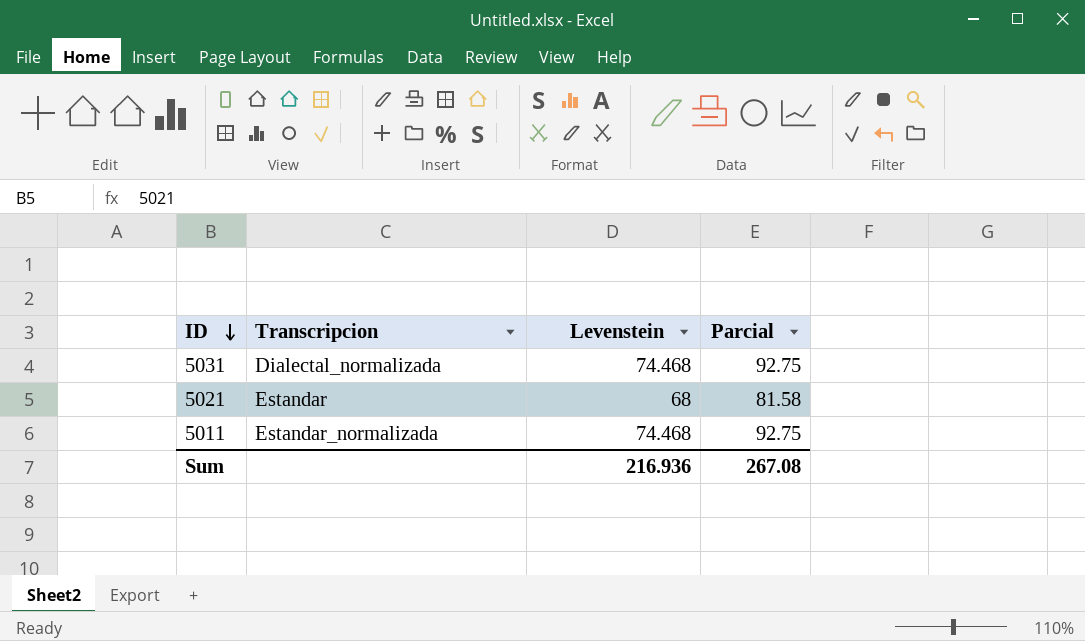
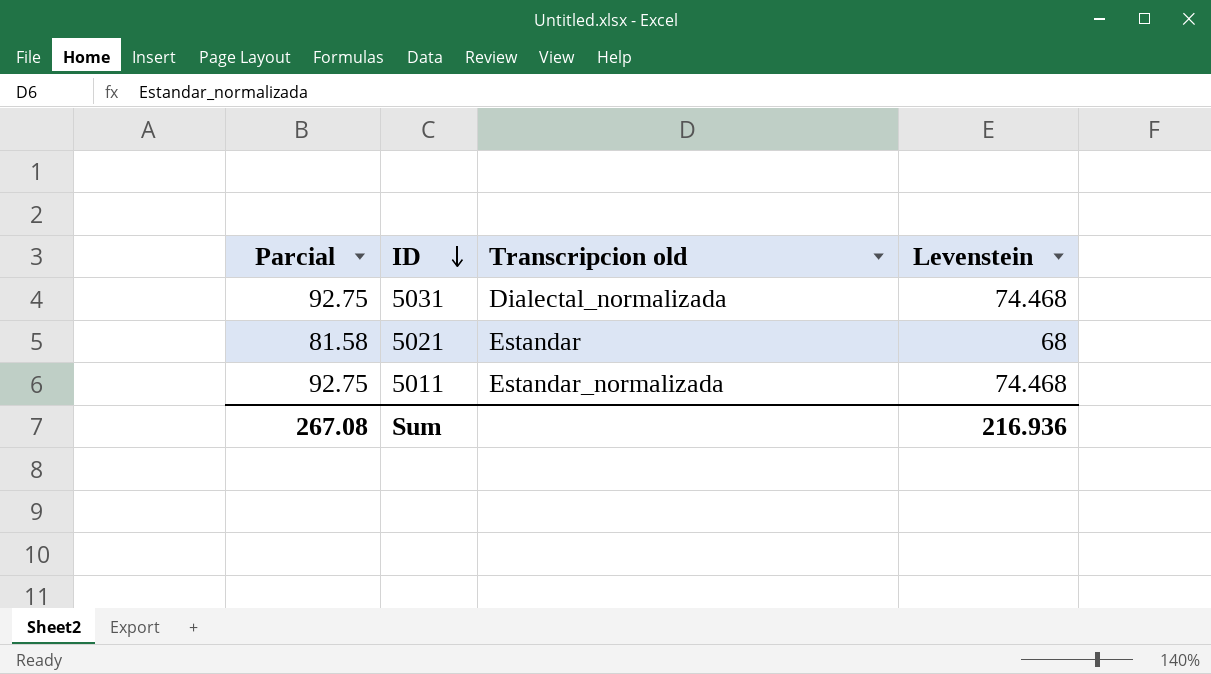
column Parcial | position: 4 -> 1
column name: Transcripcion -> Transcripcion old

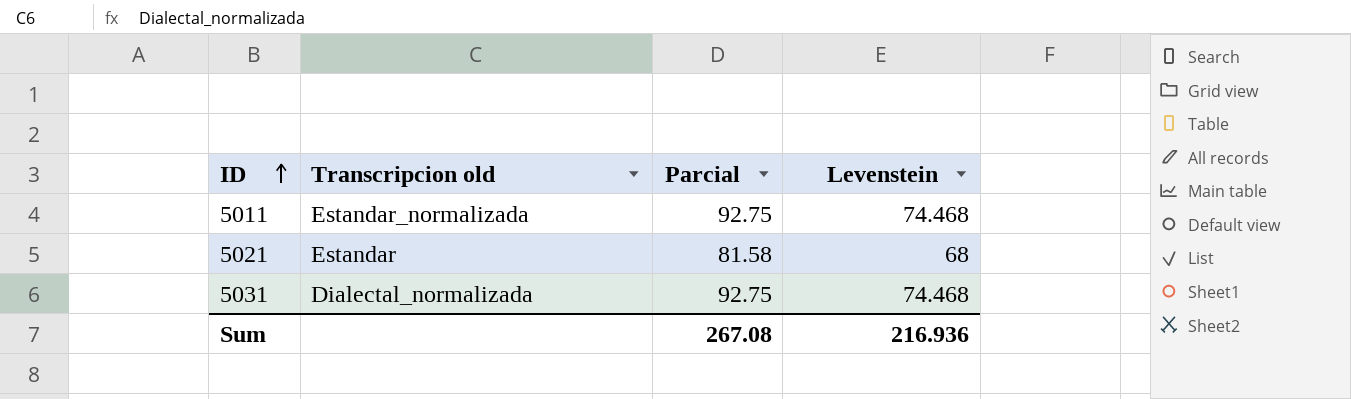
row order: ID descending -> ID ascending
column Parcial | position: 1 -> 3

